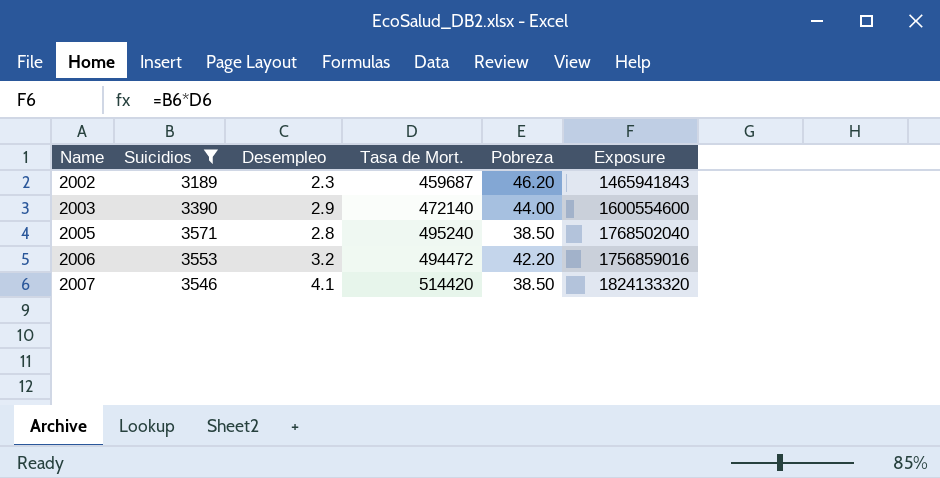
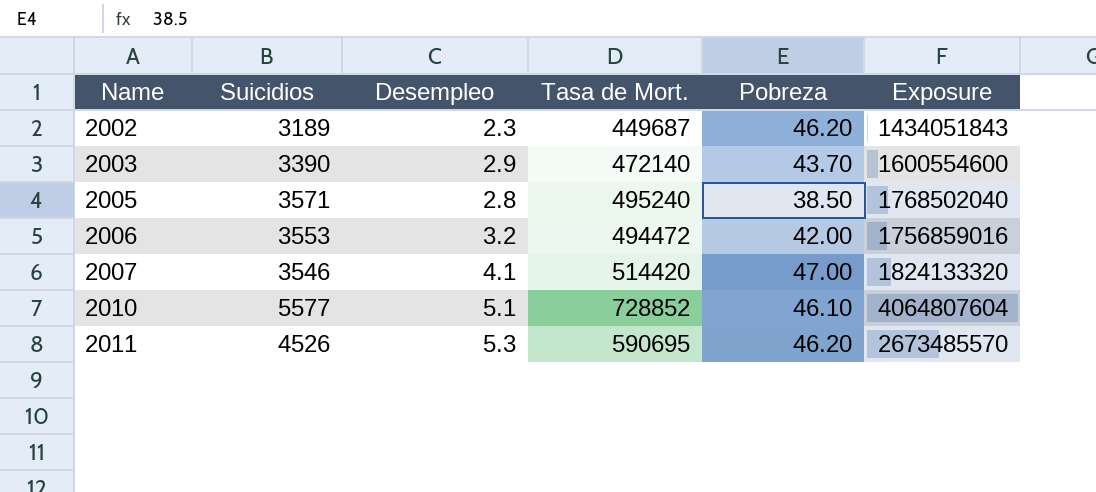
filter: Suicidios <= 3571 -> none
2002 | Tasa de Mort.: 459687 -> 449687
2002 | Exposure: 1465941843 -> 1434051843
2003 | Pobreza: 44.00 -> 43.70
2006 | Pobreza: 42.20 -> 42.00
2007 | Pobreza: 38.50 -> 47.00

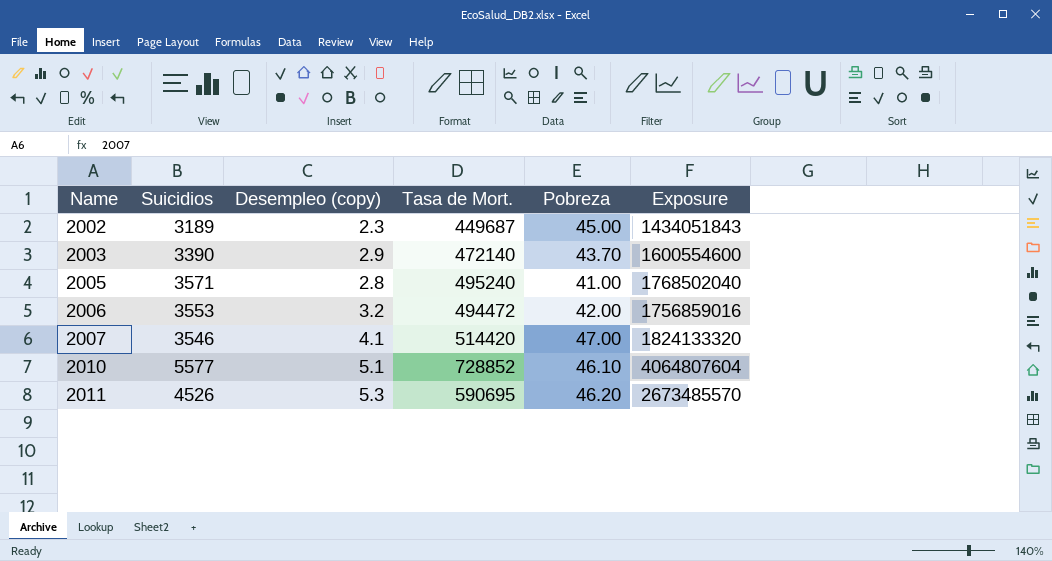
column name: Desempleo -> Desempleo (copy)
2002 | Pobreza: 46.20 -> 45.00
2005 | Pobreza: 38.50 -> 41.00

